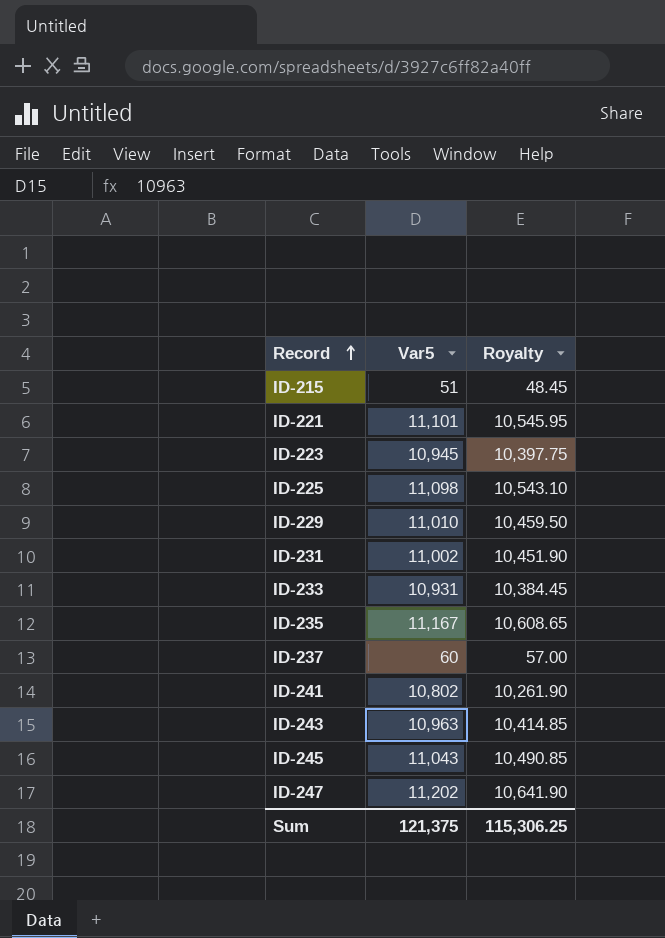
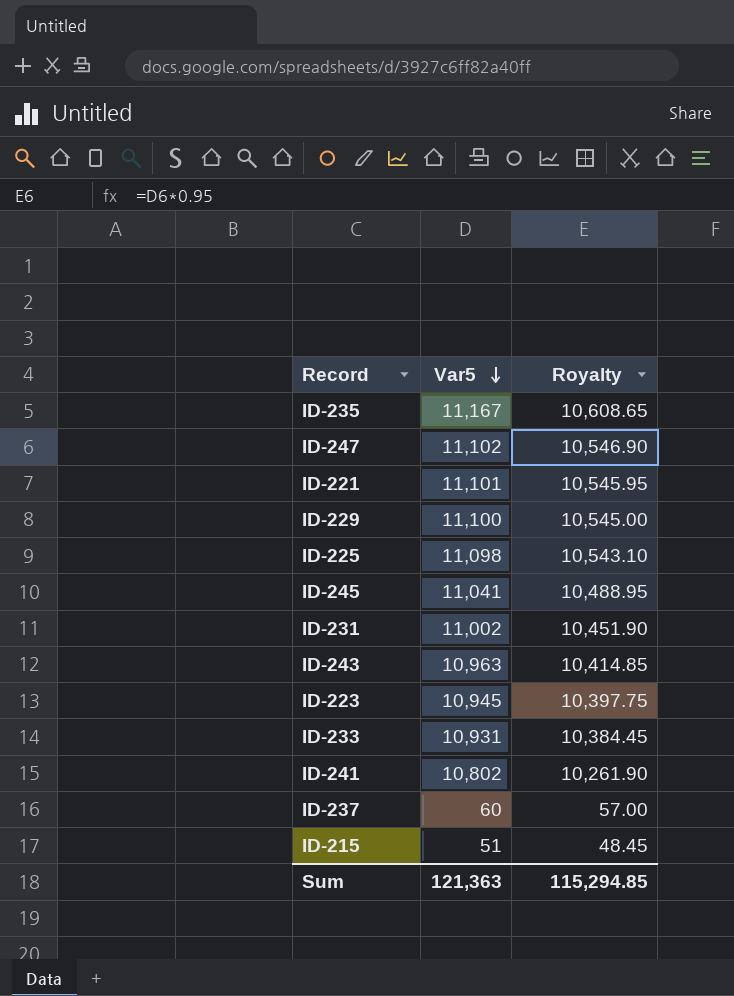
row order: Record ascending -> Var5 descending
ID-247 | Var5: 11,202 -> 11,102
ID-247 | Royalty: 10,641.90 -> 10,546.90
ID-229 | Var5: 11,010 -> 11,100
ID-229 | Royalty: 10,459.50 -> 10,545.00
ID-245 | Var5: 11,043 -> 11,041
ID-245 | Royalty: 10,490.85 -> 10,488.95
Sum | Var5: 121,375 -> 121,363
Sum | Royalty: 115,306.25 -> 115,294.85

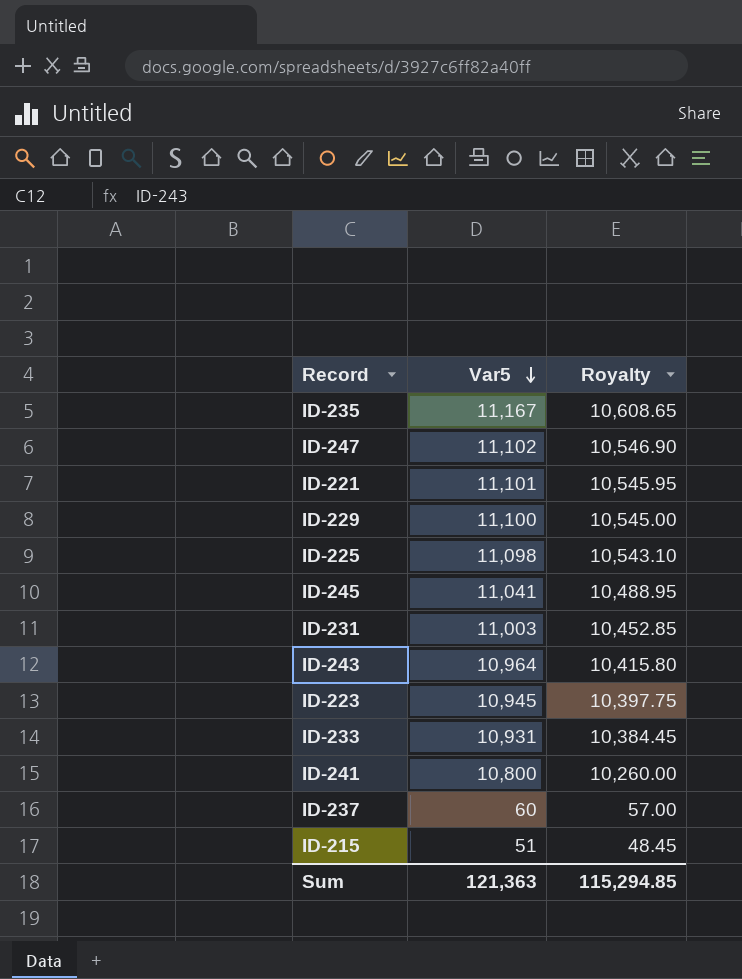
ID-231 | Var5: 11,002 -> 11,003
ID-231 | Royalty: 10,451.90 -> 10,452.85
ID-243 | Var5: 10,963 -> 10,964
ID-243 | Royalty: 10,414.85 -> 10,415.80
ID-241 | Var5: 10,802 -> 10,800
ID-241 | Royalty: 10,261.90 -> 10,260.00

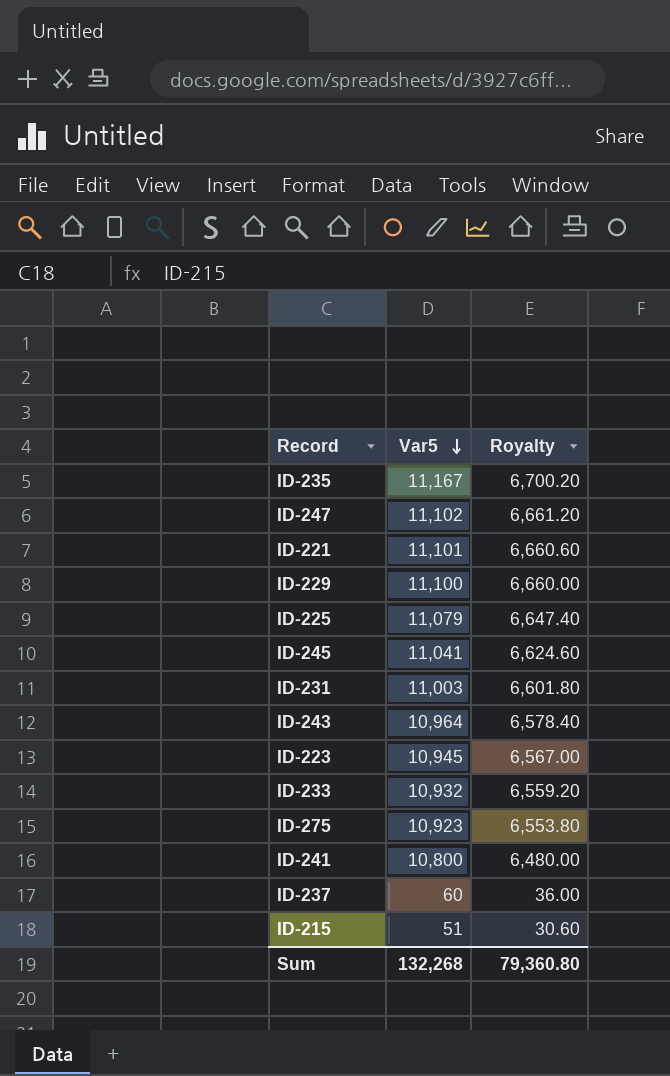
column Royalty | formula: [Var5] * 0.95 -> [Var5] * 0.6
ID-225 | Var5: 11,098 -> 11,079
ID-233 | Var5: 10,931 -> 10,932
row ID-275: none -> 10,923 | 6,553.80
Sum | Var5: 121,363 -> 132,268
Sum | Royalty: 115,294.85 -> 79,360.80

